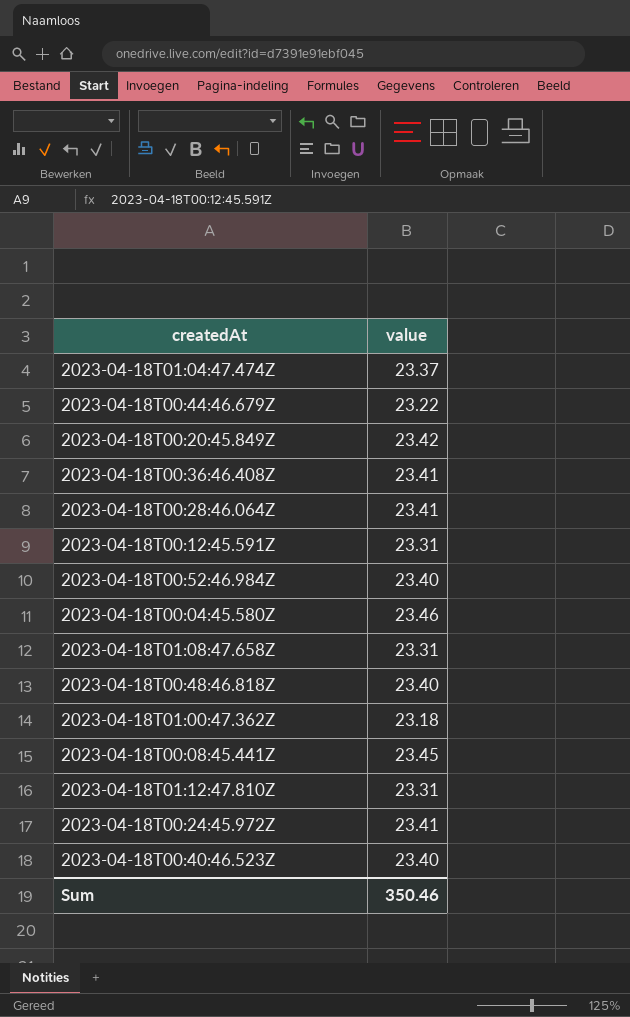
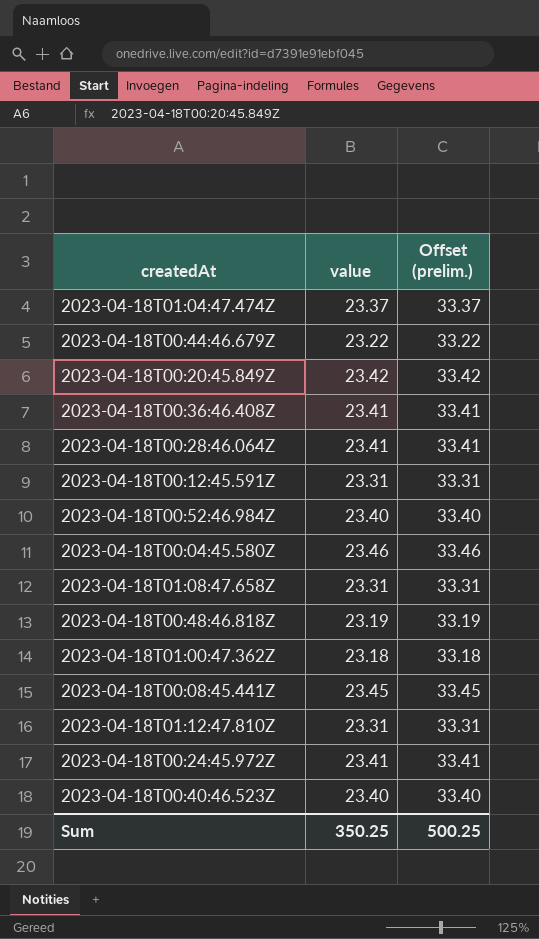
column Offset (prelim.) | formula: none -> [value] + 10
2023-04-18T00:48:46.818Z | value: 23.40 -> 23.19
Sum | value: 350.46 -> 350.25

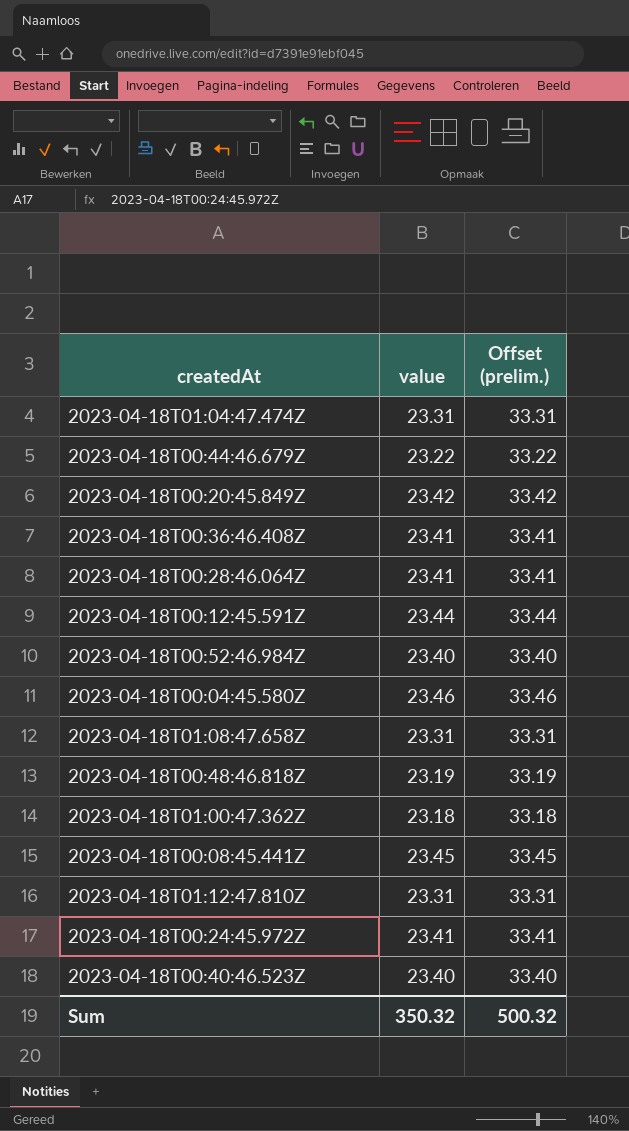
2023-04-18T01:04:47.474Z | value: 23.37 -> 23.31
2023-04-18T01:04:47.474Z | Offset (prelim.): 33.37 -> 33.31
2023-04-18T00:12:45.591Z | value: 23.31 -> 23.44
2023-04-18T00:12:45.591Z | Offset (prelim.): 33.31 -> 33.44
Sum | value: 350.25 -> 350.32
Sum | Offset (prelim.): 500.25 -> 500.32

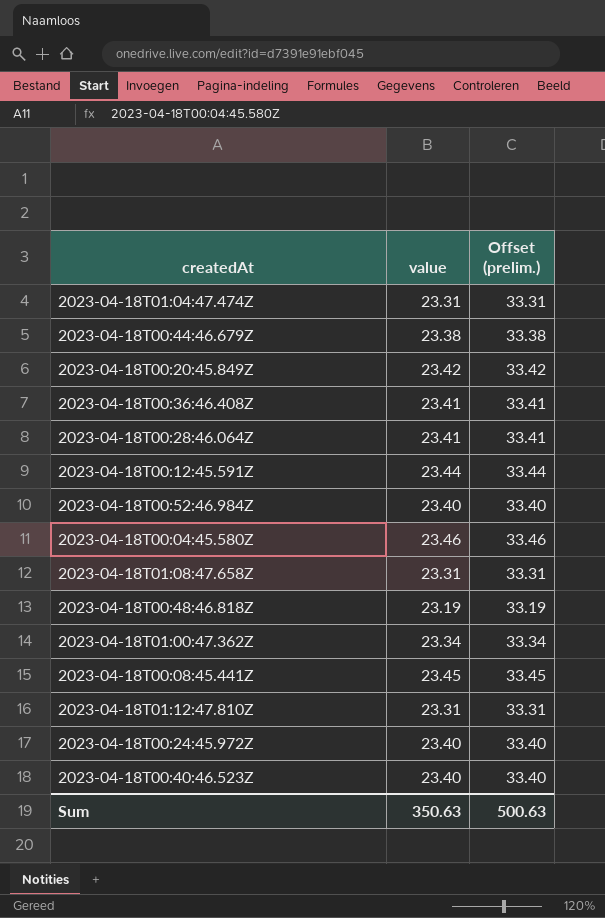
2023-04-18T00:44:46.679Z | value: 23.22 -> 23.38
2023-04-18T00:44:46.679Z | Offset (prelim.): 33.22 -> 33.38
2023-04-18T01:00:47.362Z | value: 23.18 -> 23.34
2023-04-18T01:00:47.362Z | Offset (prelim.): 33.18 -> 33.34
2023-04-18T00:24:45.972Z | value: 23.41 -> 23.40
2023-04-18T00:24:45.972Z | Offset (prelim.): 33.41 -> 33.40
Sum | value: 350.32 -> 350.63
Sum | Offset (prelim.): 500.32 -> 500.63

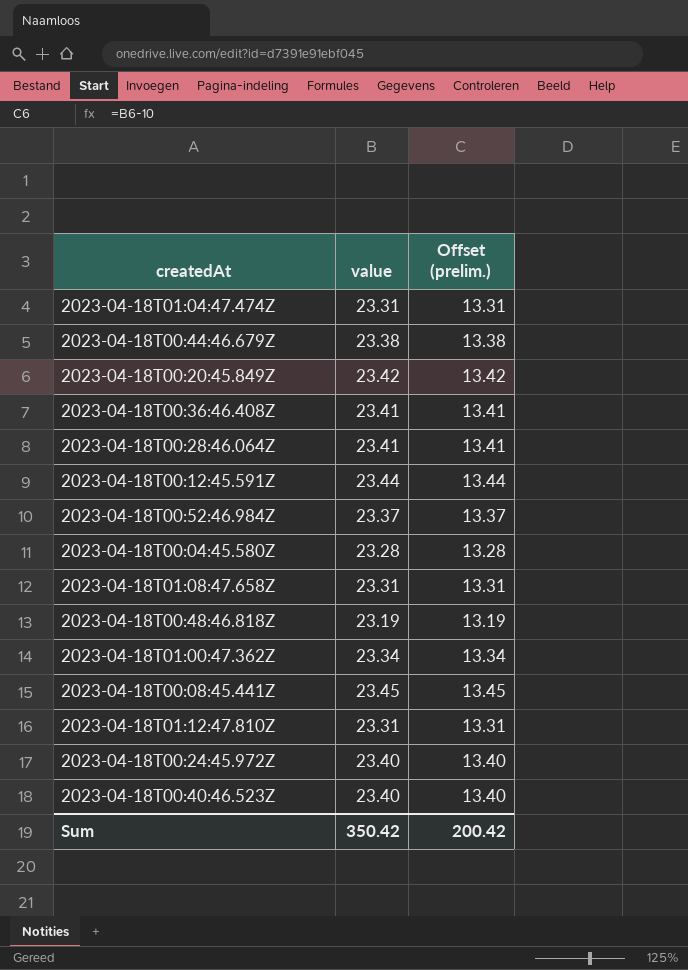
column Offset (prelim.) | formula: [value] + 10 -> [value] - 10
2023-04-18T00:52:46.984Z | value: 23.40 -> 23.37
2023-04-18T00:04:45.580Z | value: 23.46 -> 23.28
Sum | value: 350.63 -> 350.42
Sum | Offset (prelim.): 500.63 -> 200.42

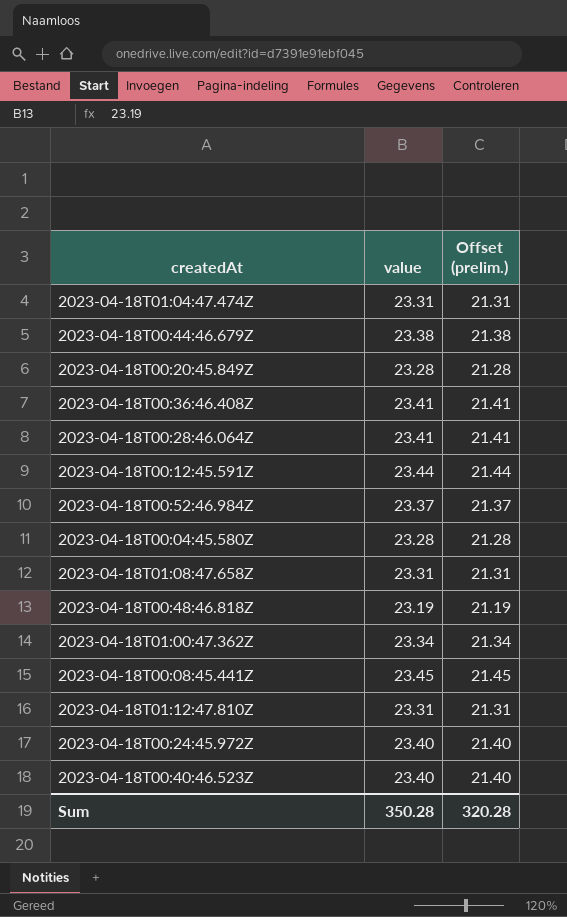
column Offset (prelim.) | formula: [value] - 10 -> [value] - 2
2023-04-18T00:20:45.849Z | value: 23.42 -> 23.28
Sum | value: 350.42 -> 350.28
Sum | Offset (prelim.): 200.42 -> 320.28

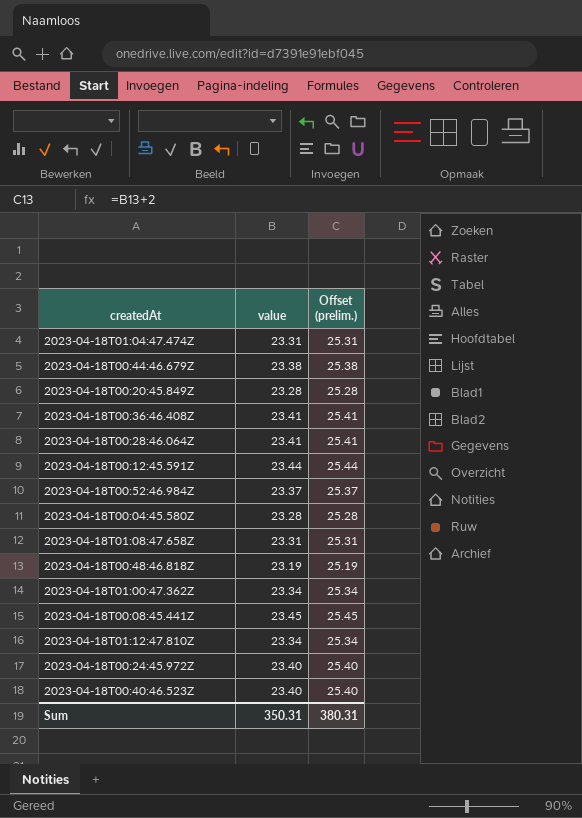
column Offset (prelim.) | formula: [value] - 2 -> [value] + 2
2023-04-18T01:12:47.810Z | value: 23.31 -> 23.34
Sum | value: 350.28 -> 350.31
Sum | Offset (prelim.): 320.28 -> 380.31

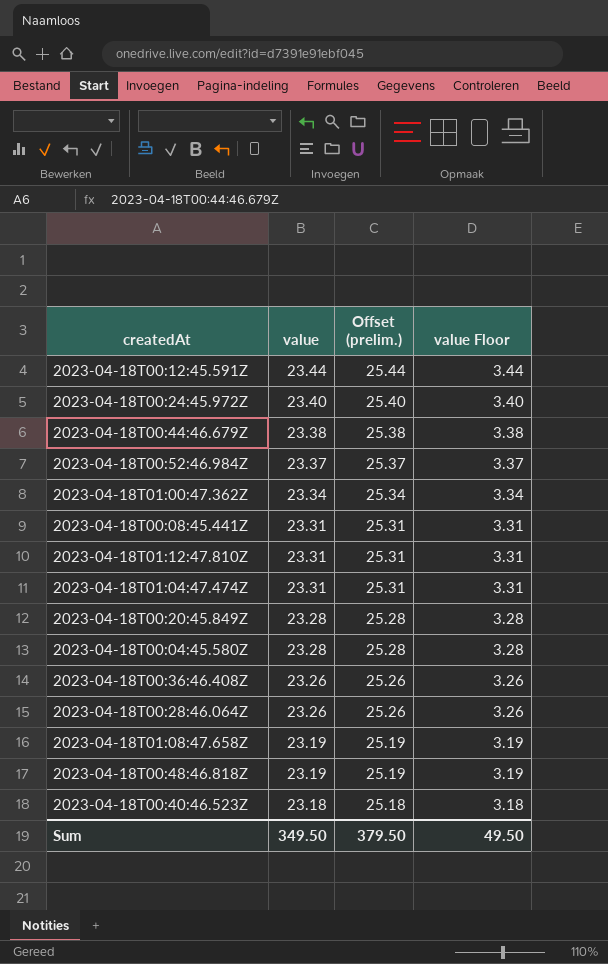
row order: none -> value descending
column value Floor | formula: none -> [value] - 20
2023-04-18T00:08:45.441Z | value: 23.45 -> 23.31
2023-04-18T00:08:45.441Z | Offset (prelim.): 25.45 -> 25.31
2023-04-18T01:12:47.810Z | value: 23.34 -> 23.31
2023-04-18T01:12:47.810Z | Offset (prelim.): 25.34 -> 25.31
2023-04-18T00:36:46.408Z | value: 23.41 -> 23.26
2023-04-18T00:36:46.408Z | Offset (prelim.): 25.41 -> 25.26
2023-04-18T00:28:46.064Z | value: 23.41 -> 23.26
2023-04-18T00:28:46.064Z | Offset (prelim.): 25.41 -> 25.26
2023-04-18T01:08:47.658Z | value: 23.31 -> 23.19
2023-04-18T01:08:47.658Z | Offset (prelim.): 25.31 -> 25.19
2023-04-18T00:40:46.523Z | value: 23.40 -> 23.18
2023-04-18T00:40:46.523Z | Offset (prelim.): 25.40 -> 25.18
Sum | value: 350.31 -> 349.50
Sum | Offset (prelim.): 380.31 -> 379.50

